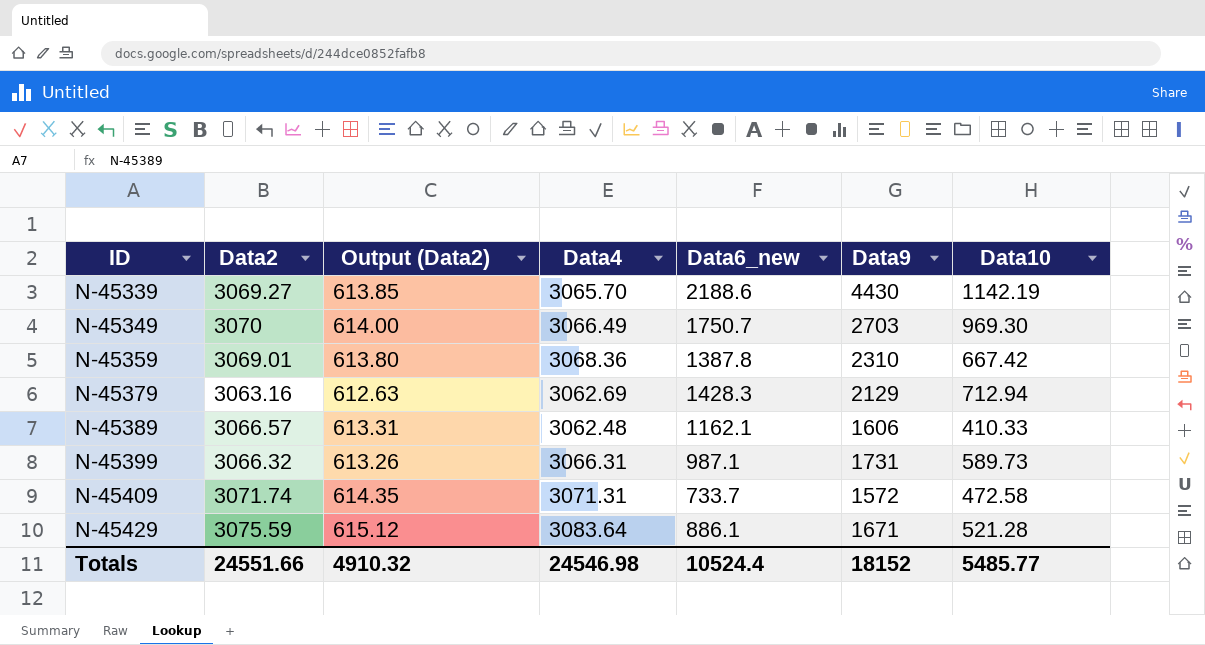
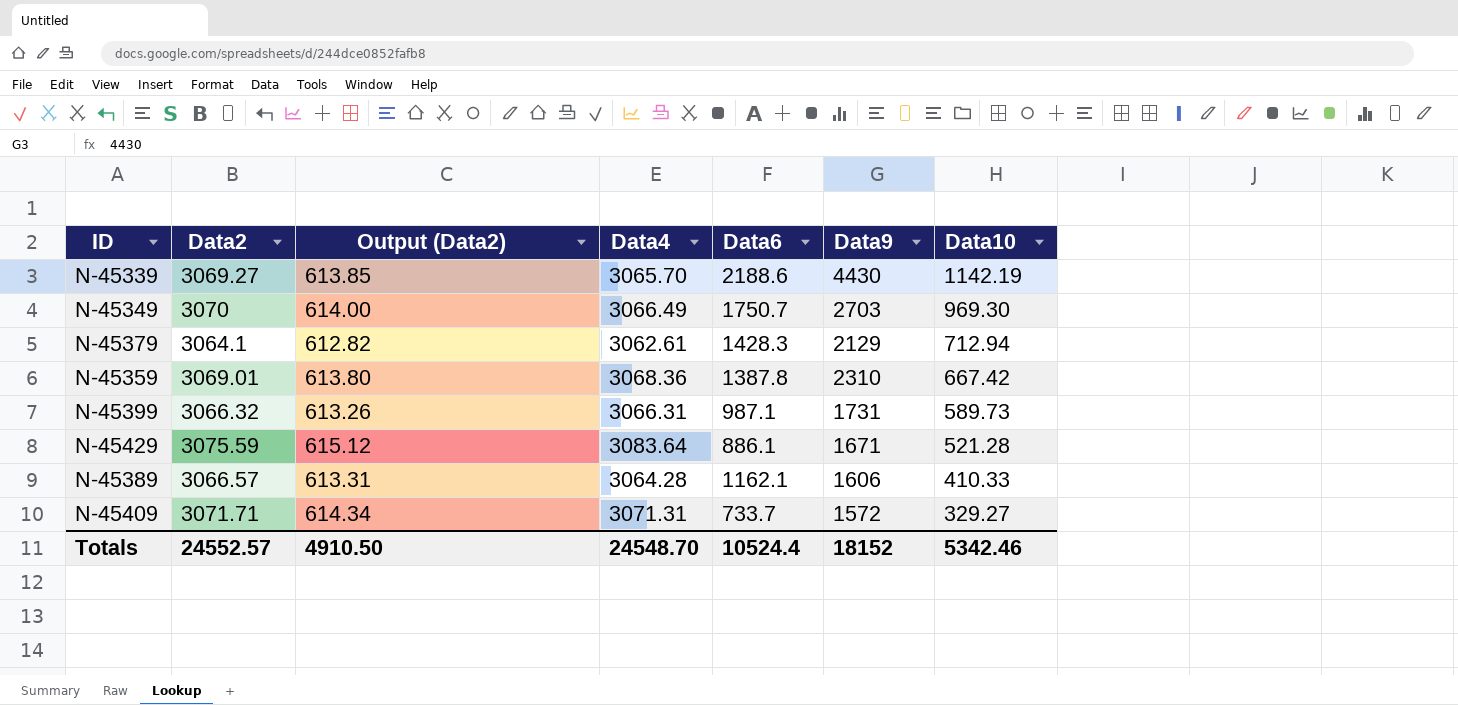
row order: ID ascending -> Data10 descending
column name: Data6_new -> Data6
N-45379 | Data2: 3063.16 -> 3064.1
N-45379 | Output (Data2): 612.63 -> 612.82
N-45379 | Data4: 3062.69 -> 3062.61
N-45389 | Data4: 3062.48 -> 3064.28
N-45409 | Data2: 3071.74 -> 3071.71
N-45409 | Output (Data2): 614.35 -> 614.34
N-45409 | Data10: 472.58 -> 329.27
Totals | Data2: 24551.66 -> 24552.57
Totals | Output (Data2): 4910.32 -> 4910.50
Totals | Data4: 24546.98 -> 24548.70
Totals | Data10: 5485.77 -> 5342.46

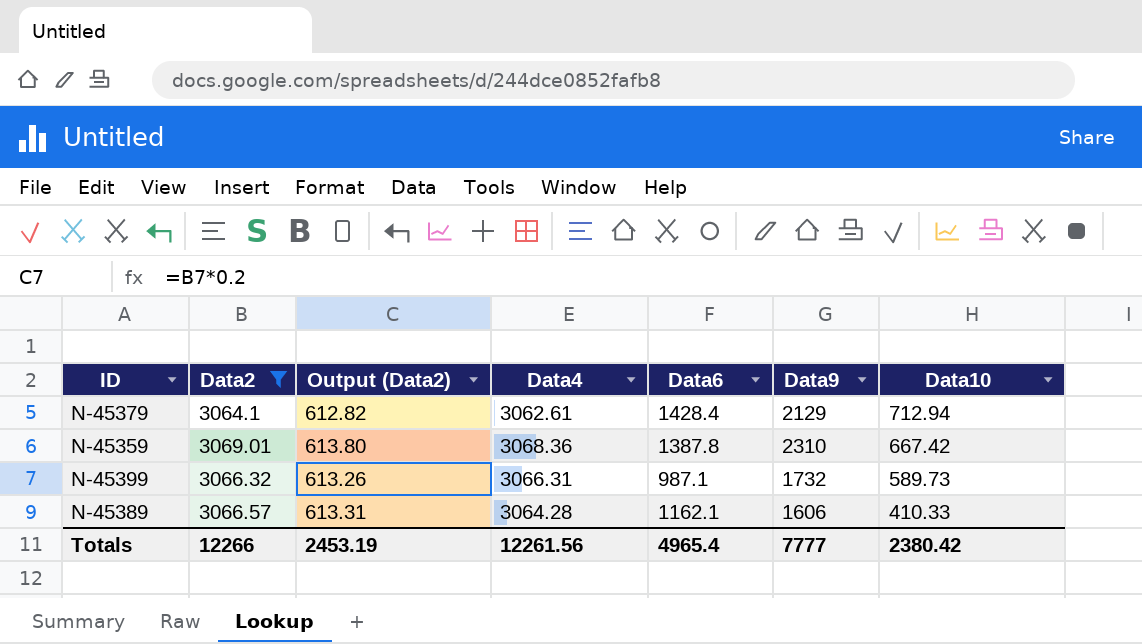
filter: none -> Data2 <= 3069.01
N-45379 | Data6: 1428.3 -> 1428.4
N-45399 | Data9: 1731 -> 1732
Totals | Data2: 24552.57 -> 12266
Totals | Output (Data2): 4910.50 -> 2453.19
Totals | Data4: 24548.70 -> 12261.56
Totals | Data6: 10524.4 -> 4965.4
Totals | Data9: 18152 -> 7777
Totals | Data10: 5342.46 -> 2380.42

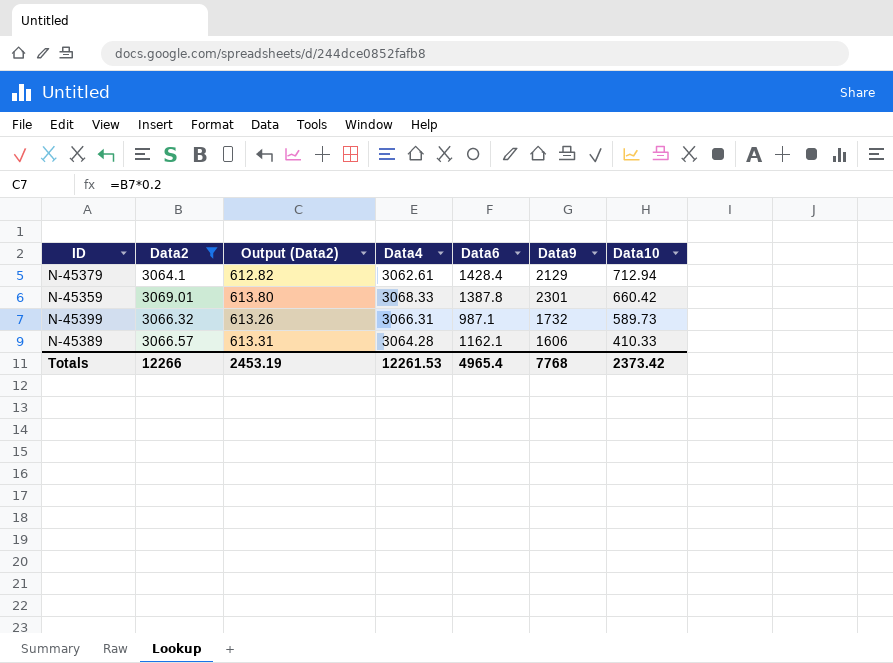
N-45359 | Data4: 3068.36 -> 3068.33
N-45359 | Data9: 2310 -> 2301
N-45359 | Data10: 667.42 -> 660.42
Totals | Data4: 12261.56 -> 12261.53
Totals | Data9: 7777 -> 7768
Totals | Data10: 2380.42 -> 2373.42

